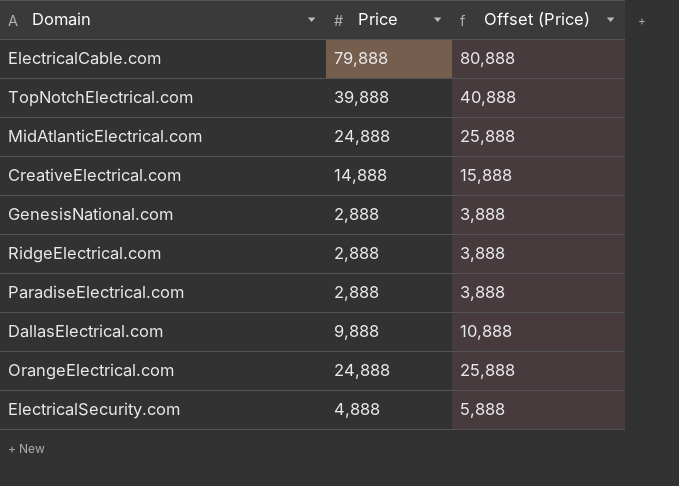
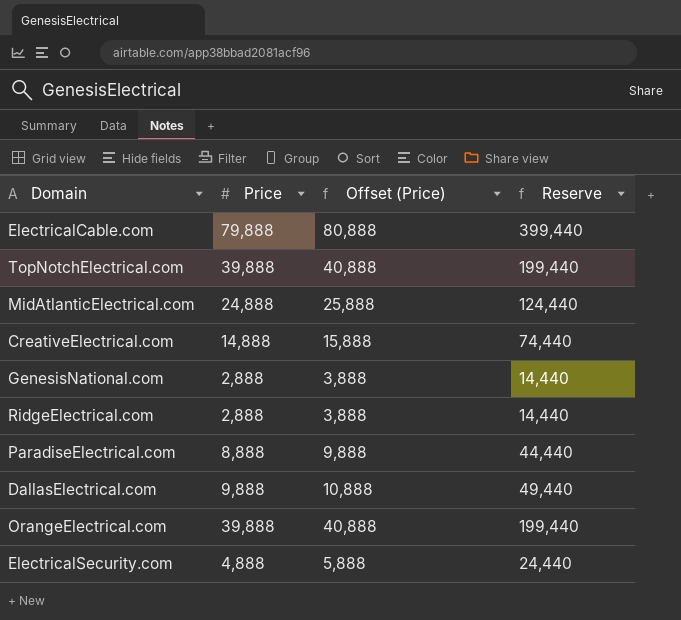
column Reserve | formula: none -> [Price] * 5
ParadiseElectrical.com | Price: 2,888 -> 8,888
ParadiseElectrical.com | Offset (Price): 3,888 -> 9,888
OrangeElectrical.com | Price: 24,888 -> 39,888
OrangeElectrical.com | Offset (Price): 25,888 -> 40,888

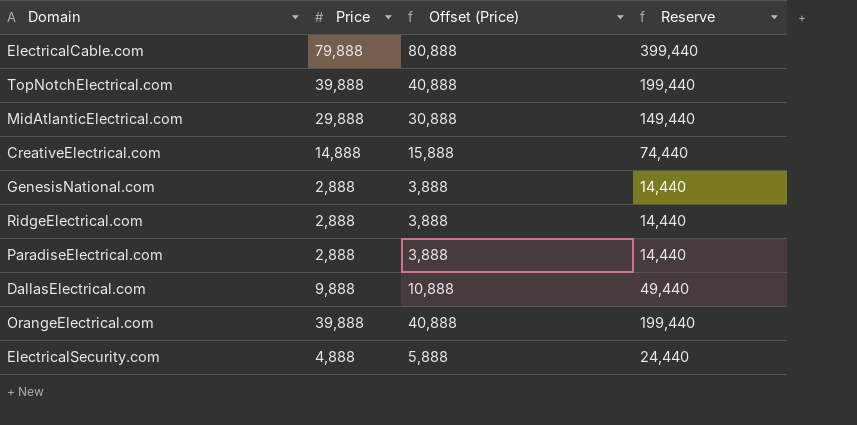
MidAtlanticElectrical.com | Price: 24,888 -> 29,888
MidAtlanticElectrical.com | Offset (Price): 25,888 -> 30,888
MidAtlanticElectrical.com | Reserve: 124,440 -> 149,440
ParadiseElectrical.com | Price: 8,888 -> 2,888
ParadiseElectrical.com | Offset (Price): 9,888 -> 3,888
ParadiseElectrical.com | Reserve: 44,440 -> 14,440

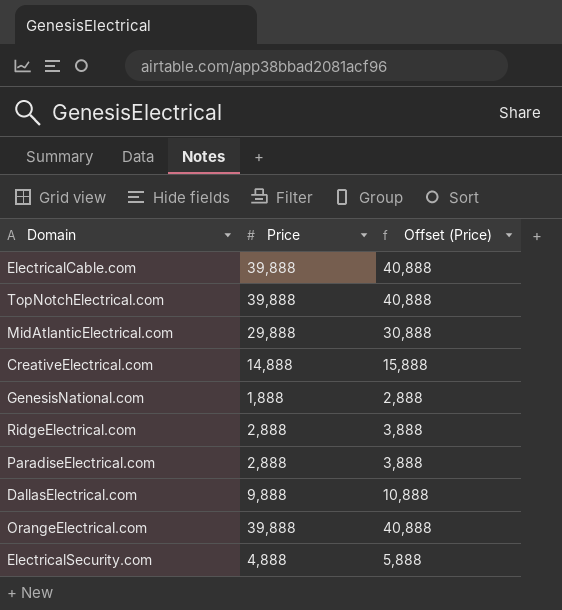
column Reserve | formula: [Price] * 5 -> none
ElectricalCable.com | Price: 79,888 -> 39,888
ElectricalCable.com | Offset (Price): 80,888 -> 40,888
GenesisNational.com | Price: 2,888 -> 1,888
GenesisNational.com | Offset (Price): 3,888 -> 2,888

